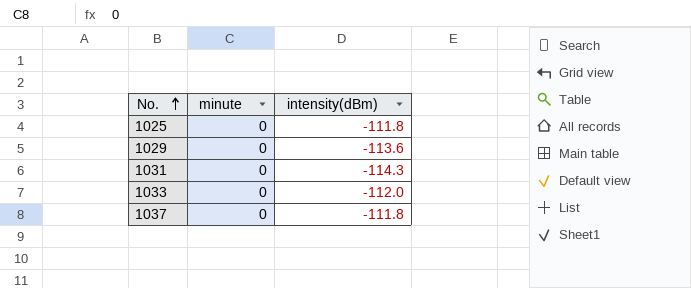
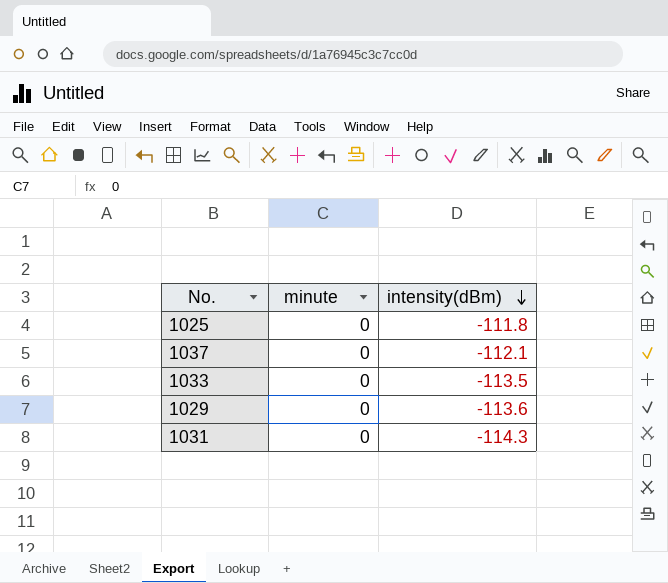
row order: No. ascending -> intensity(dBm) descending
1037 | intensity(dBm): -111.8 -> -112.1
1033 | intensity(dBm): -112.0 -> -113.5

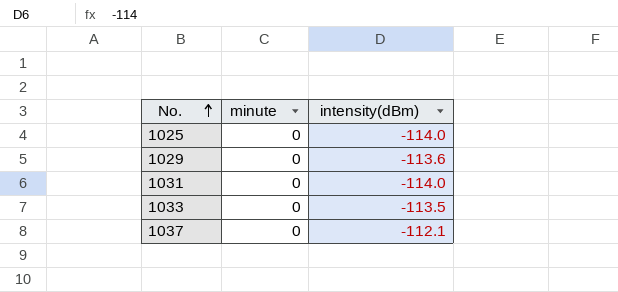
row order: intensity(dBm) descending -> No. ascending
1025 | intensity(dBm): -111.8 -> -114.0
1031 | intensity(dBm): -114.3 -> -114.0

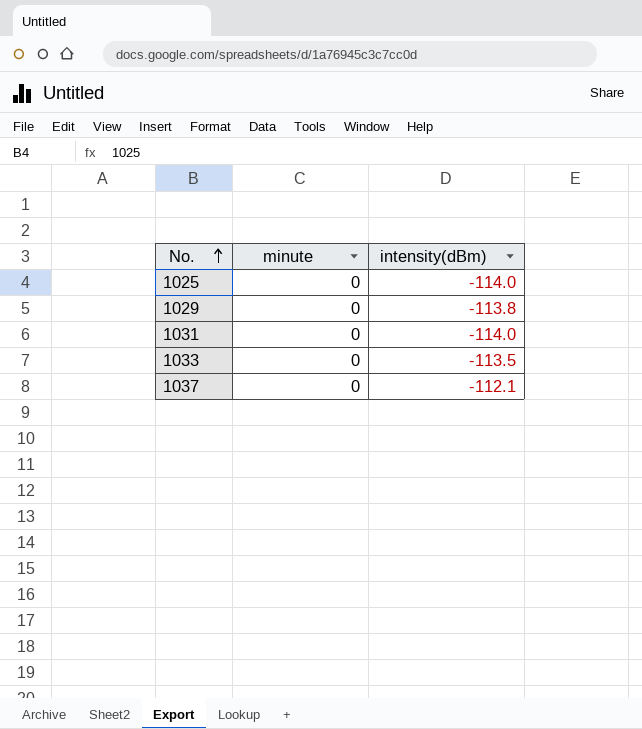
1029 | intensity(dBm): -113.6 -> -113.8

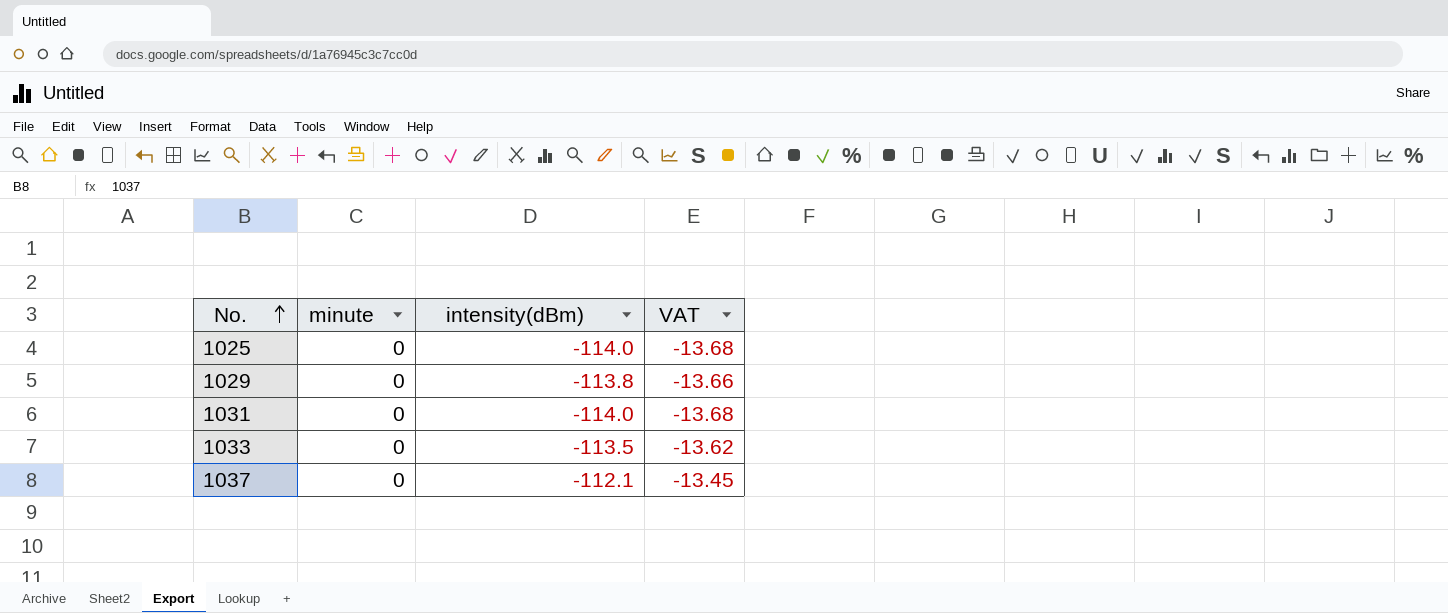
column VAT | formula: none -> [intensity(dBm)] * 0.12

